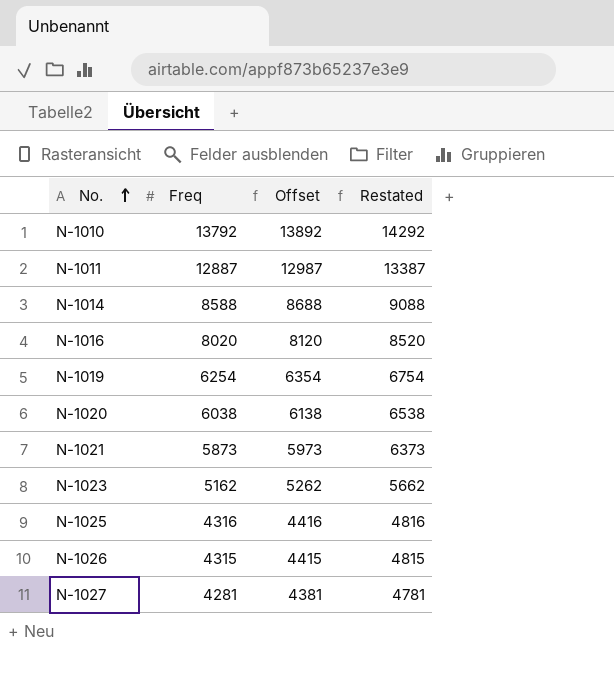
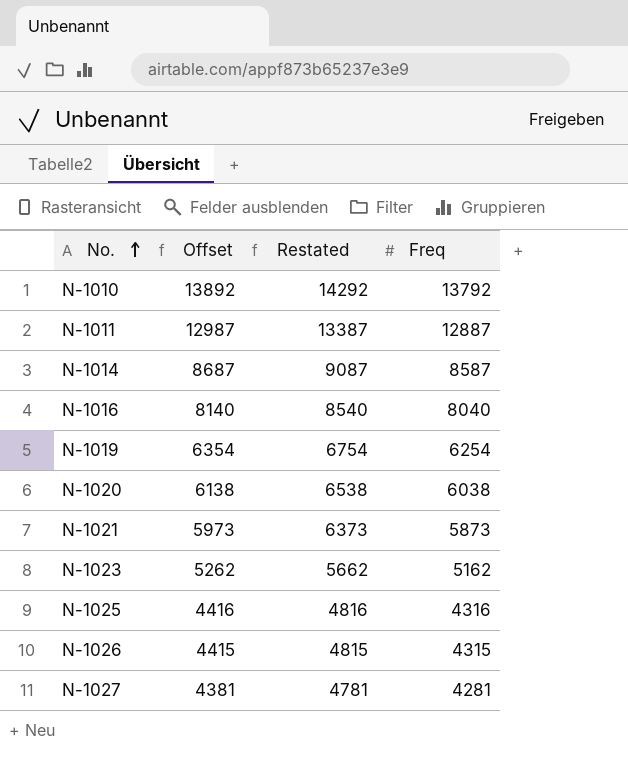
column Freq | position: 2 -> 4
N-1014 | Offset: 8688 -> 8687
N-1014 | Restated: 9088 -> 9087
N-1014 | Freq: 8588 -> 8587
N-1016 | Offset: 8120 -> 8140
N-1016 | Restated: 8520 -> 8540
N-1016 | Freq: 8020 -> 8040

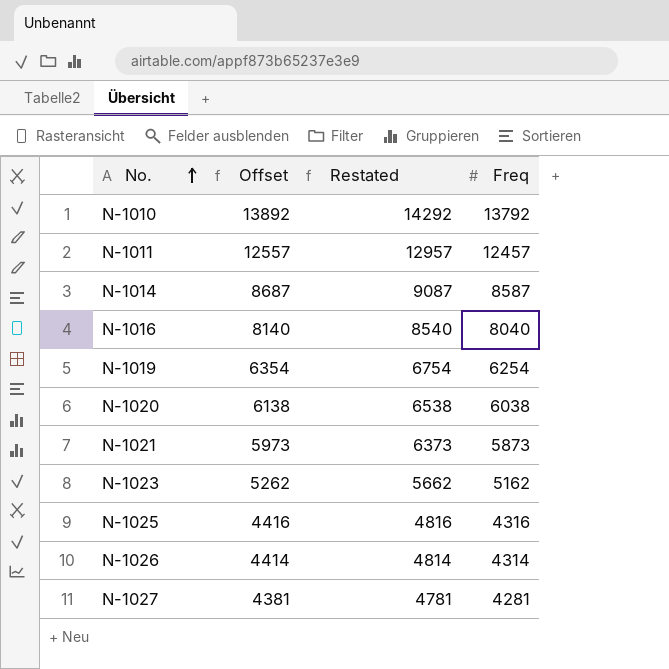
N-1011 | Offset: 12987 -> 12557
N-1011 | Restated: 13387 -> 12957
N-1011 | Freq: 12887 -> 12457
N-1026 | Offset: 4415 -> 4414
N-1026 | Restated: 4815 -> 4814
N-1026 | Freq: 4315 -> 4314

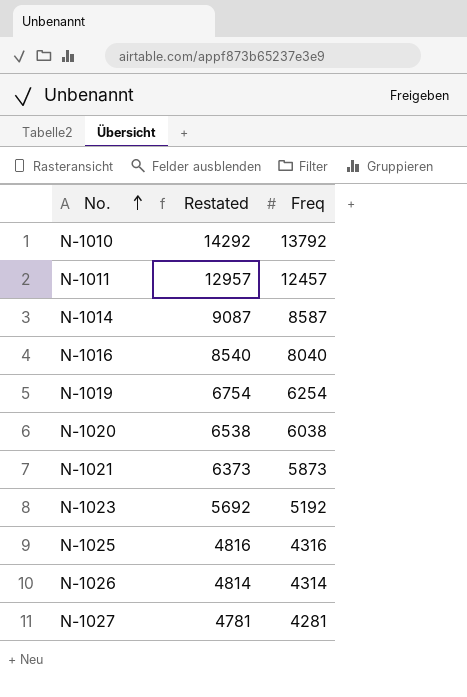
column Offset | formula: [Freq] + 100 -> none
N-1023 | Restated: 5662 -> 5692
N-1023 | Freq: 5162 -> 5192

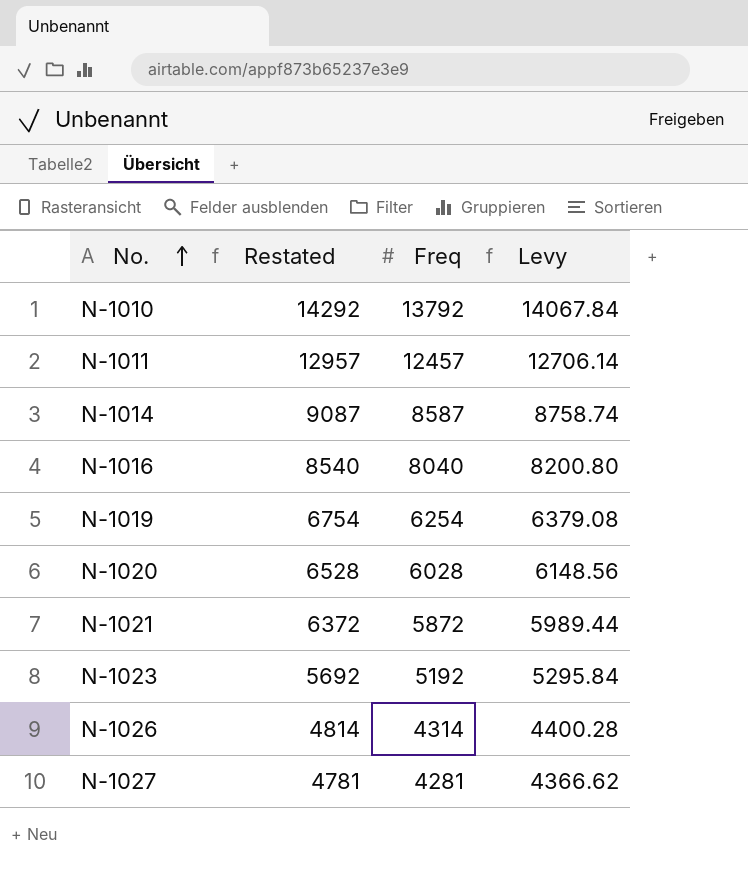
column Levy | formula: none -> [Freq] * 1.02
row N-1025: 4816 | 4316 -> none
N-1020 | Restated: 6538 -> 6528
N-1020 | Freq: 6038 -> 6028
N-1021 | Restated: 6373 -> 6372
N-1021 | Freq: 5873 -> 5872

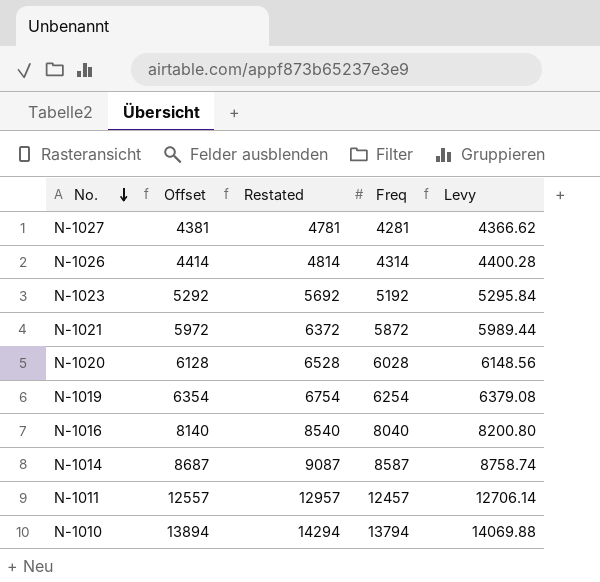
row order: No. ascending -> No. descending
column Offset | formula: none -> [Freq] + 100
N-1010 | Restated: 14292 -> 14294
N-1010 | Freq: 13792 -> 13794
N-1010 | Levy: 14067.84 -> 14069.88

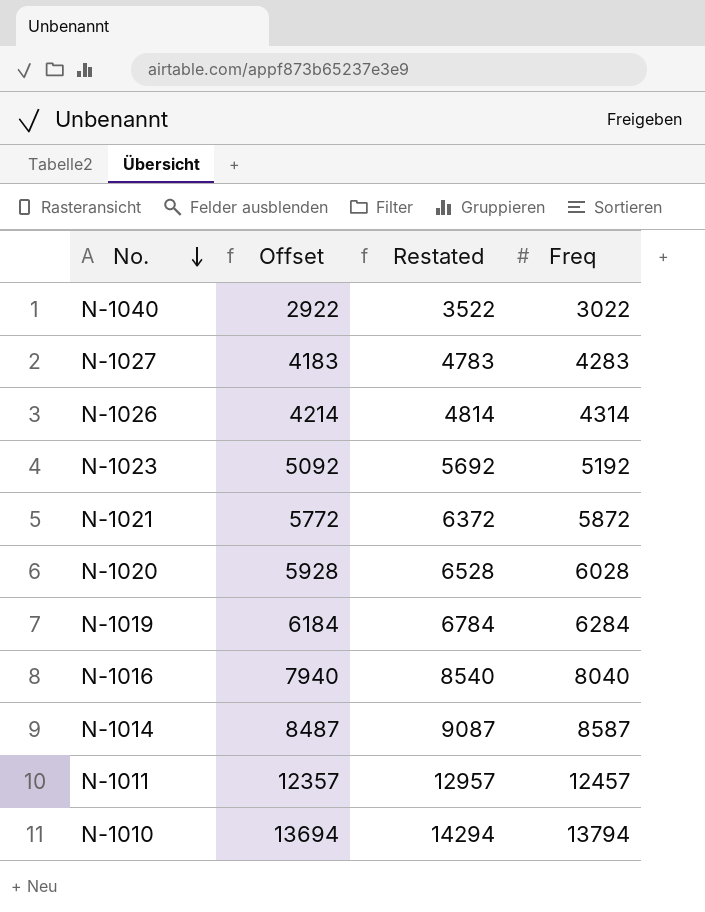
column Levy | formula: [Freq] * 1.02 -> none
column Offset | formula: [Freq] + 100 -> [Freq] - 100
row N-1040: none -> 2922 | 3522 | 3022
N-1027 | Restated: 4781 -> 4783
N-1027 | Freq: 4281 -> 4283
N-1019 | Restated: 6754 -> 6784
N-1019 | Freq: 6254 -> 6284

